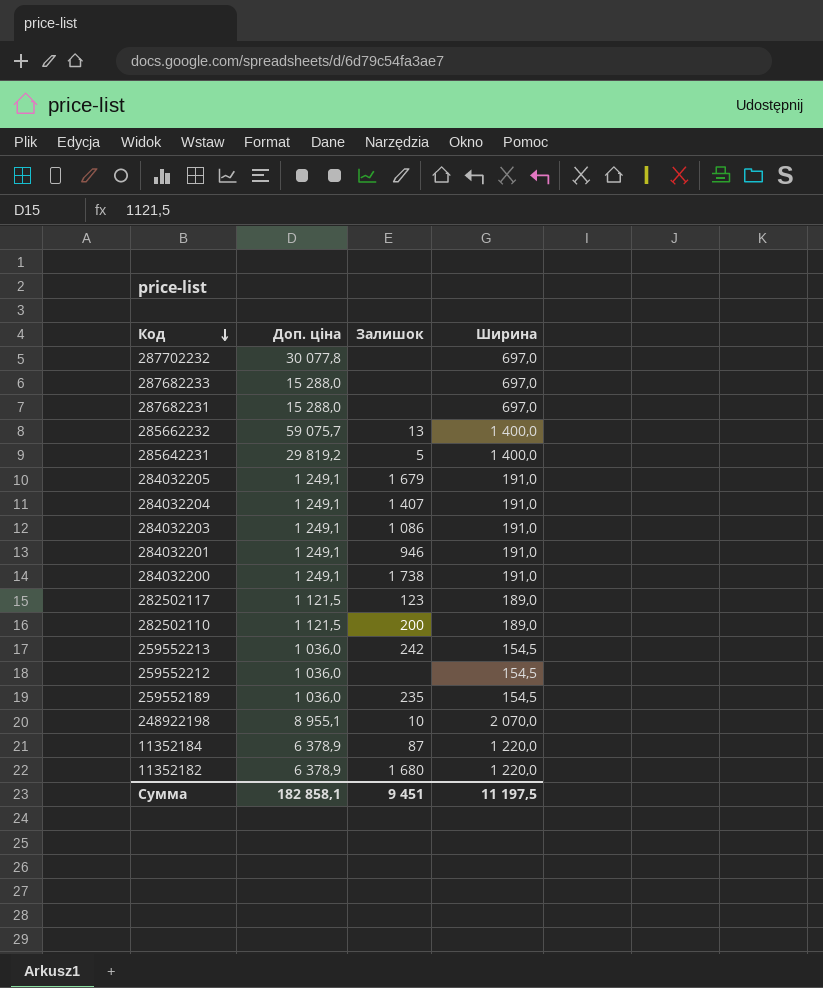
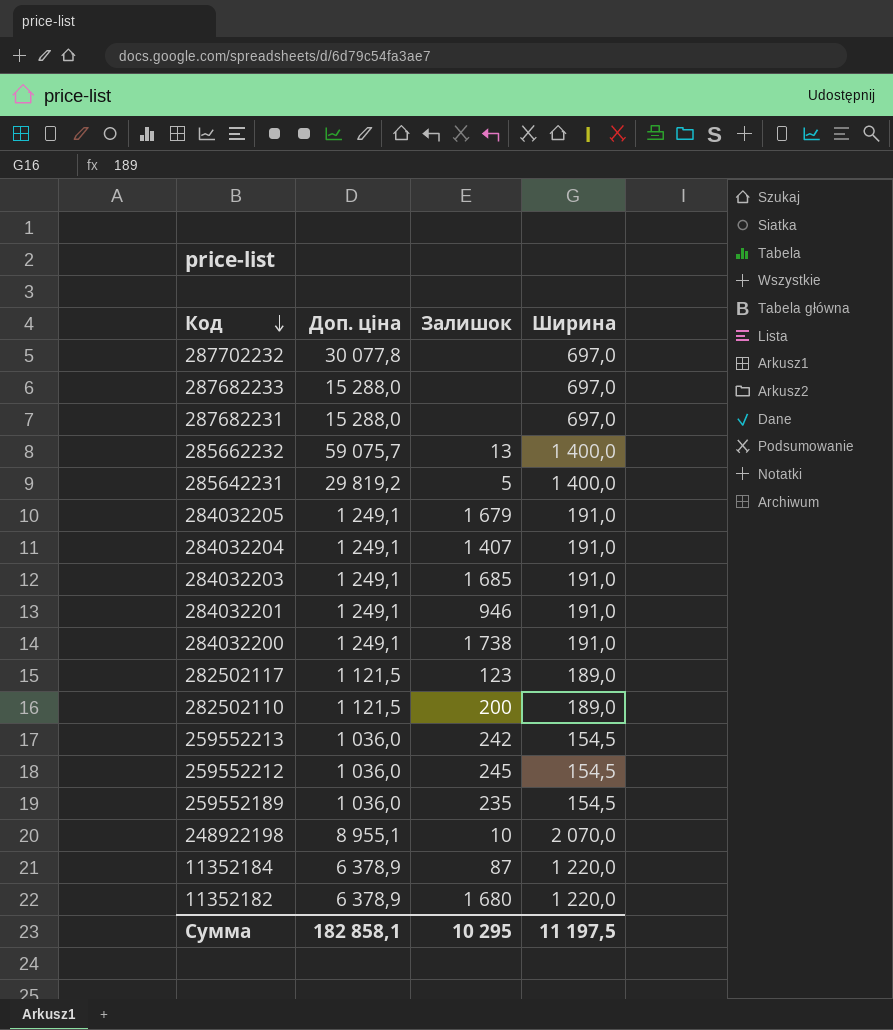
284032203 | Залишок: 1 086 -> 1 685
259552212 | Залишок: none -> 245
Сумма | Залишок: 9 451 -> 10 295

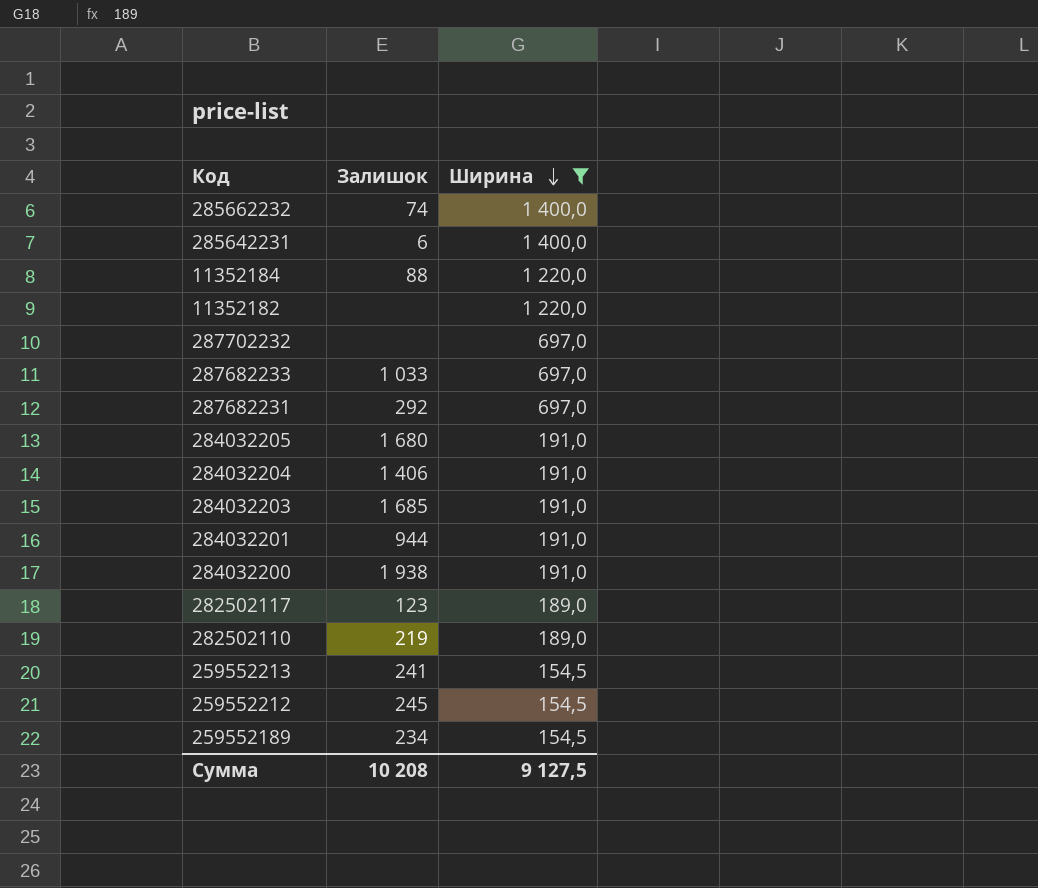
filter: none -> Ширина != 2 070,0
row order: Код descending -> Ширина descending
column Доп. ціна | position: 2 -> none
285662232 | Залишок: 13 -> 74
285642231 | Залишок: 5 -> 6
11352184 | Залишок: 87 -> 88
11352182 | Залишок: 1 680 -> none
287682233 | Залишок: none -> 1 033
287682231 | Залишок: none -> 292
284032205 | Залишок: 1 679 -> 1 680
284032204 | Залишок: 1 407 -> 1 406
284032201 | Залишок: 946 -> 944
284032200 | Залишок: 1 738 -> 1 938
282502110 | Залишок: 200 -> 219
259552213 | Залишок: 242 -> 241
259552189 | Залишок: 235 -> 234
Сумма | Залишок: 10 295 -> 10 208
Сумма | Ширина: 11 197,5 -> 9 127,5

